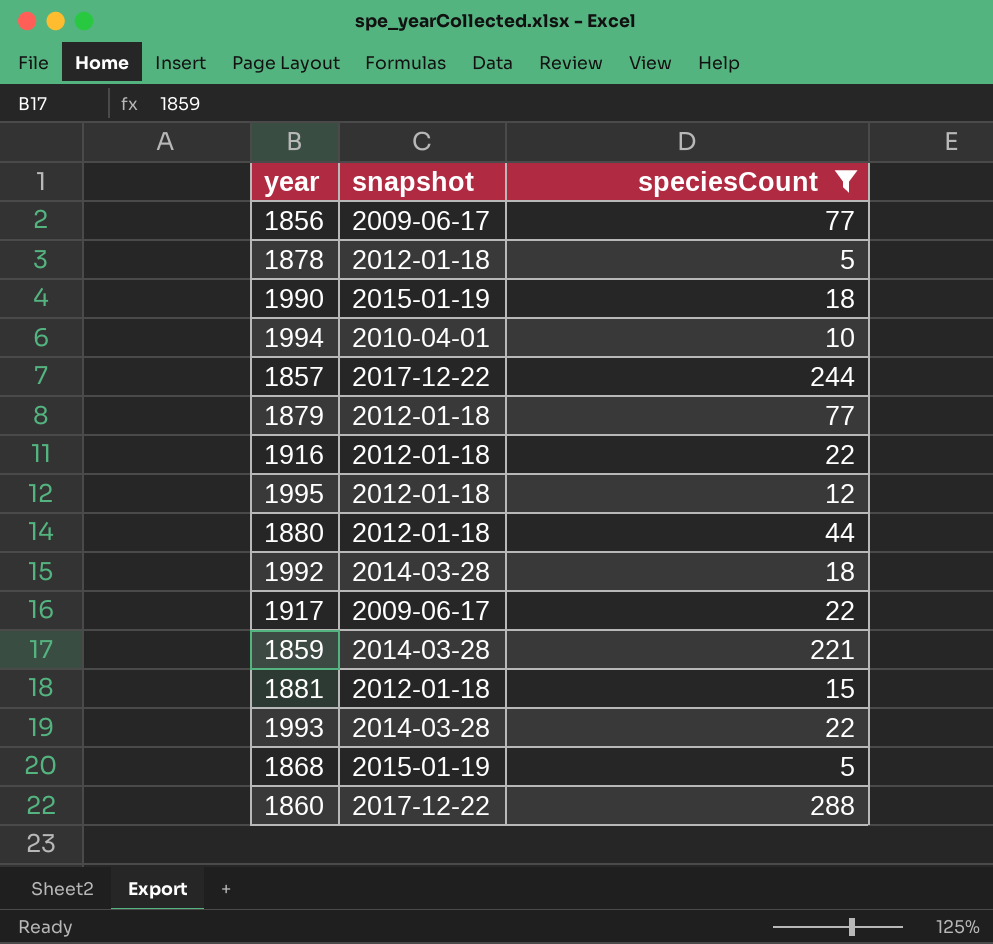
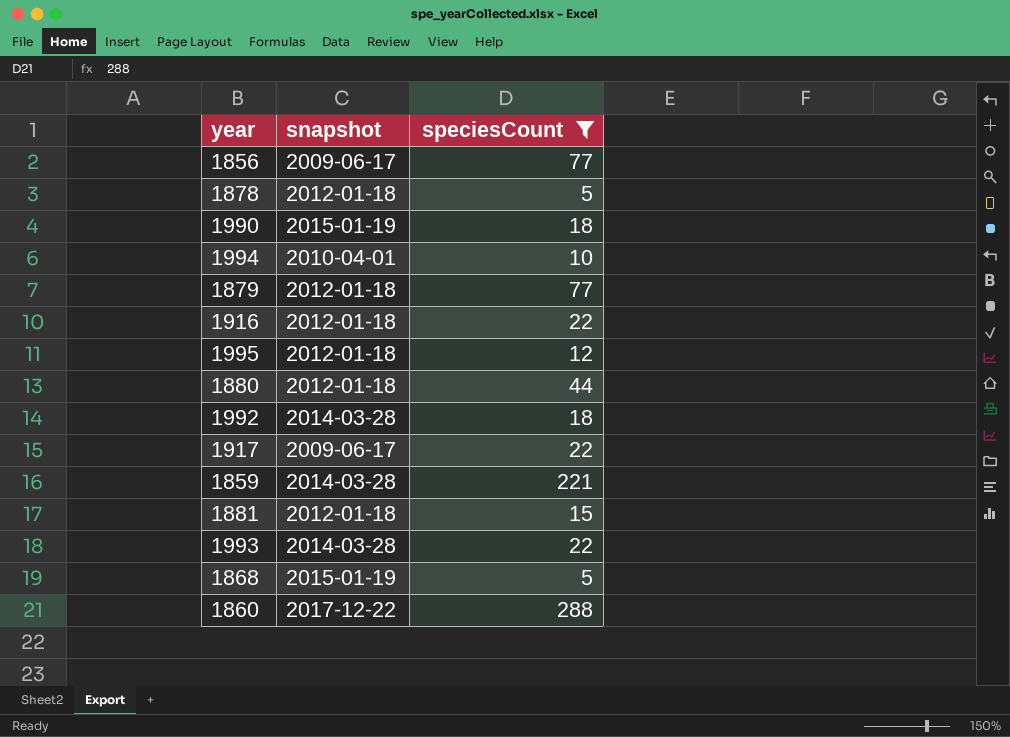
row 1857: 2017-12-22 | 244 -> none

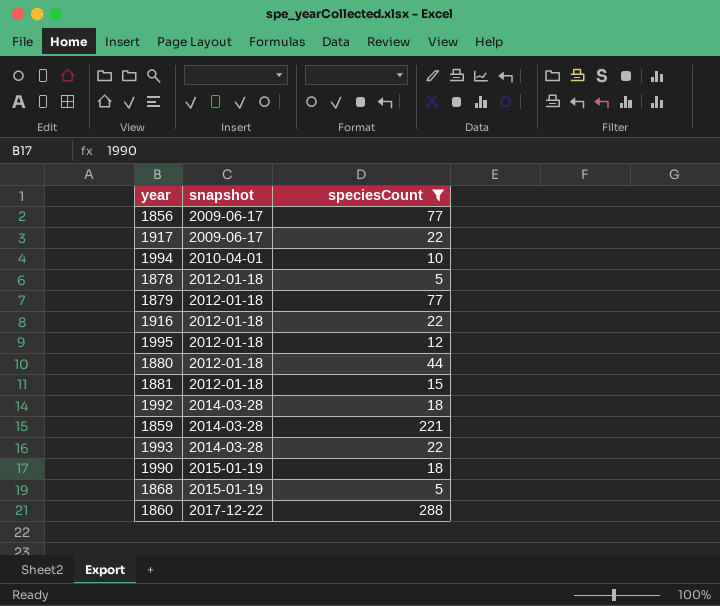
row order: none -> snapshot ascending

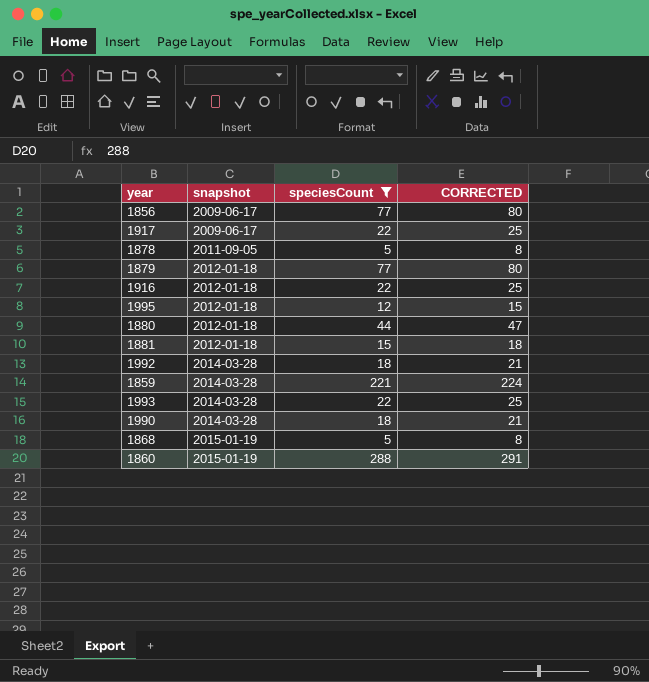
column CORRECTED | formula: none -> [speciesCount] + 3
row 1994: 2010-04-01 | 10 -> none
1878 | snapshot: 2012-01-18 -> 2011-09-05
1990 | snapshot: 2015-01-19 -> 2014-03-28
1860 | snapshot: 2017-12-22 -> 2015-01-19

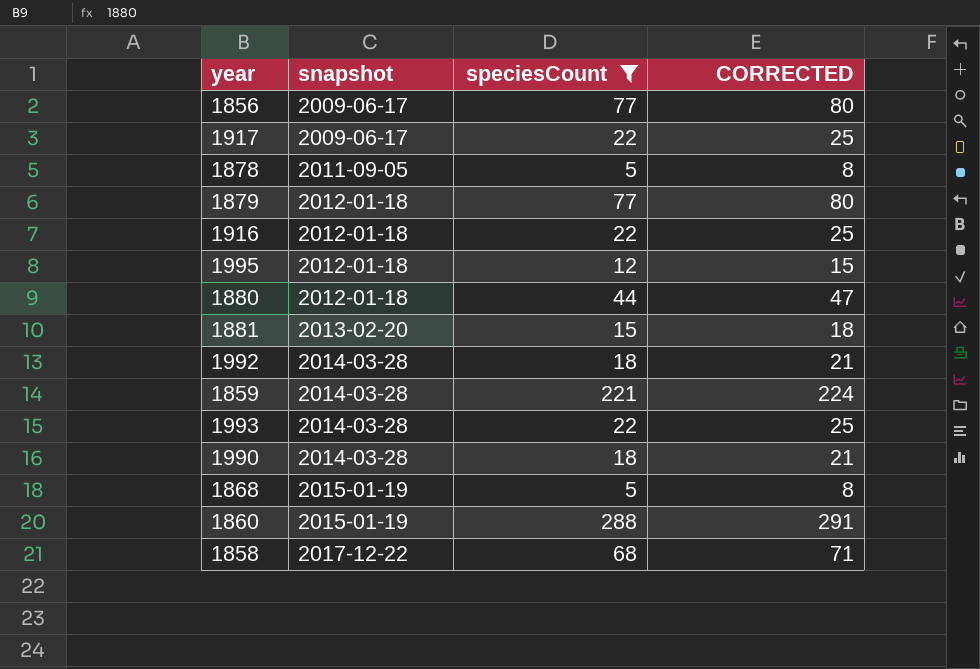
1881 | snapshot: 2012-01-18 -> 2013-02-20
row 1858: none -> 2017-12-22 | 68 | 71

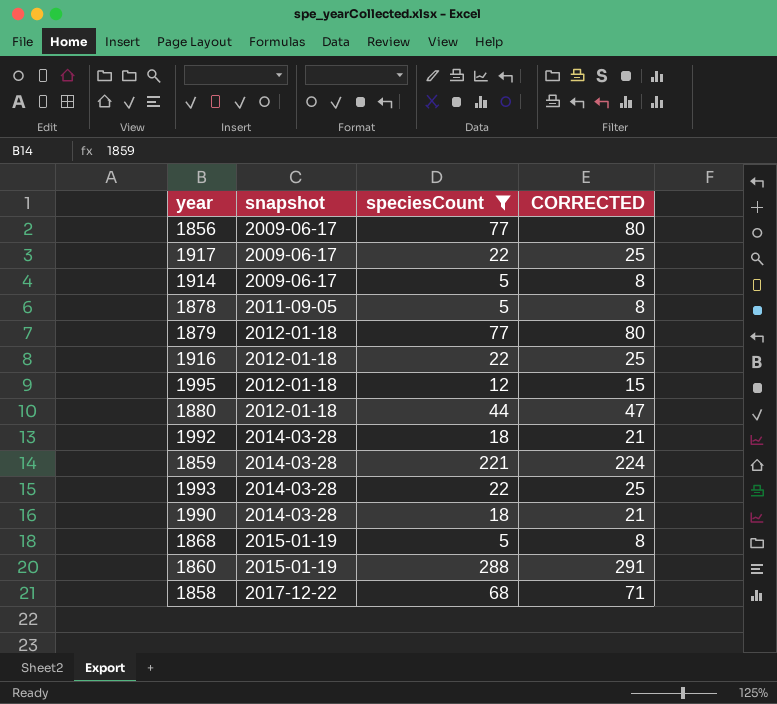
row 1881: 2013-02-20 | 15 | 18 -> none
row 1914: none -> 2009-06-17 | 5 | 8

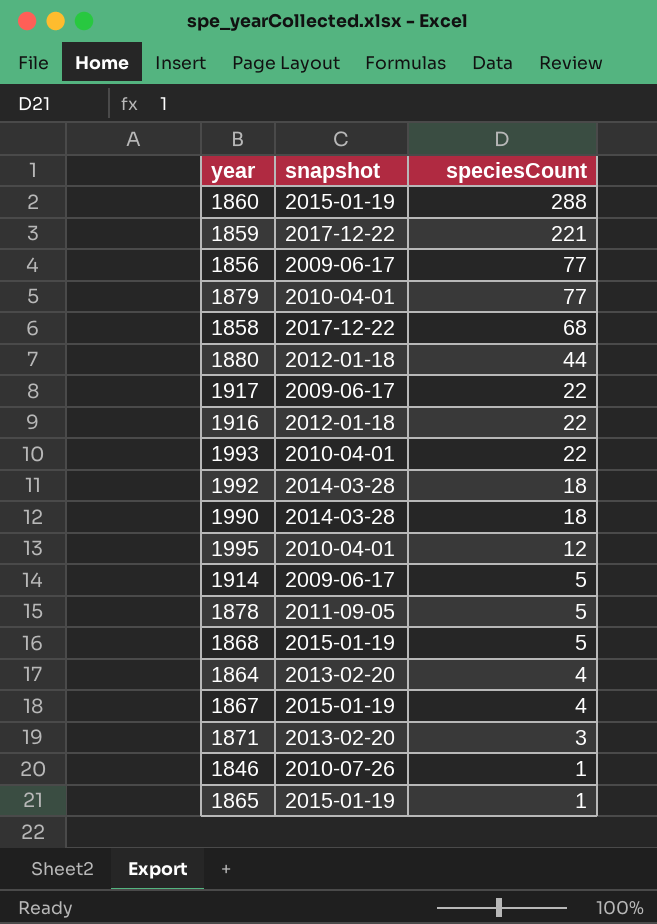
filter: speciesCount >= 5 -> none
row order: snapshot ascending -> speciesCount descending
column CORRECTED | formula: [speciesCount] + 3 -> none
1859 | snapshot: 2014-03-28 -> 2017-12-22
1879 | snapshot: 2012-01-18 -> 2010-04-01
1993 | snapshot: 2014-03-28 -> 2010-04-01
1995 | snapshot: 2012-01-18 -> 2010-04-01

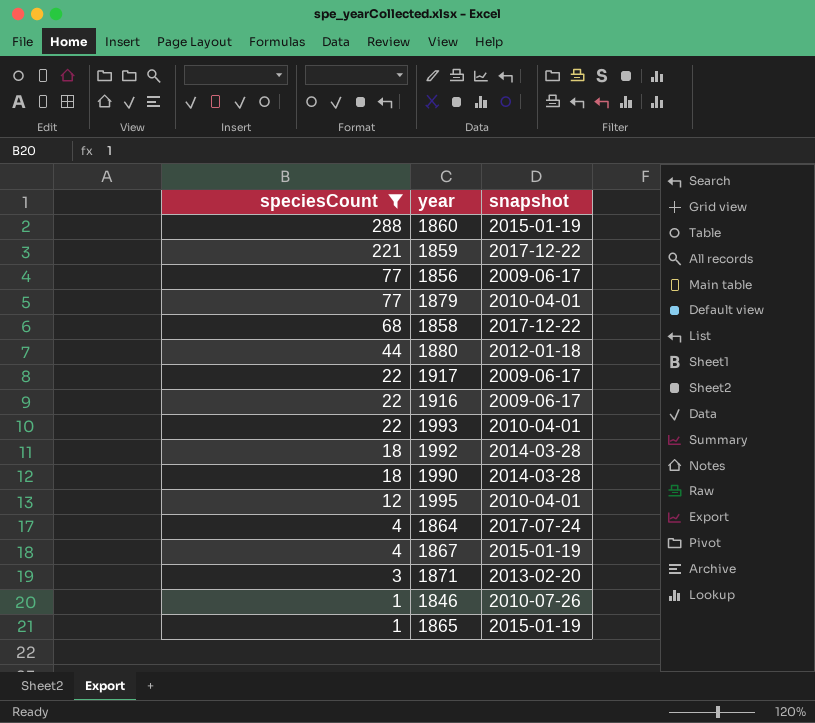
filter: none -> speciesCount != 5
column speciesCount | position: 3 -> 1
1916 | snapshot: 2012-01-18 -> 2009-06-17
1864 | snapshot: 2013-02-20 -> 2017-07-24

